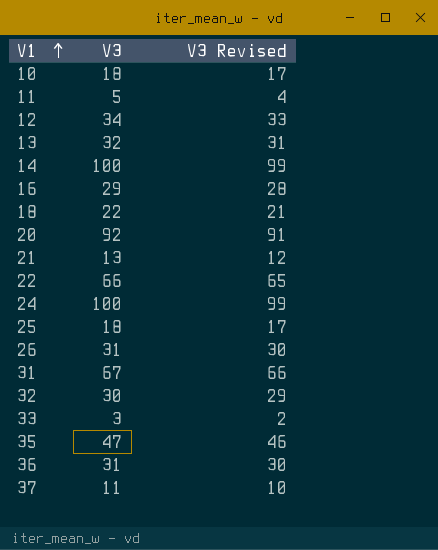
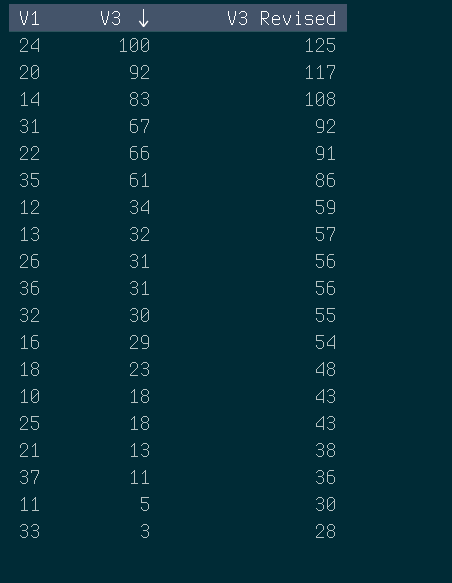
row order: V1 ascending -> V3 descending
column V3 Revised | formula: [V3] - 1 -> [V3] + 25
14 | V3: 100 -> 83
35 | V3: 47 -> 61
18 | V3: 22 -> 23

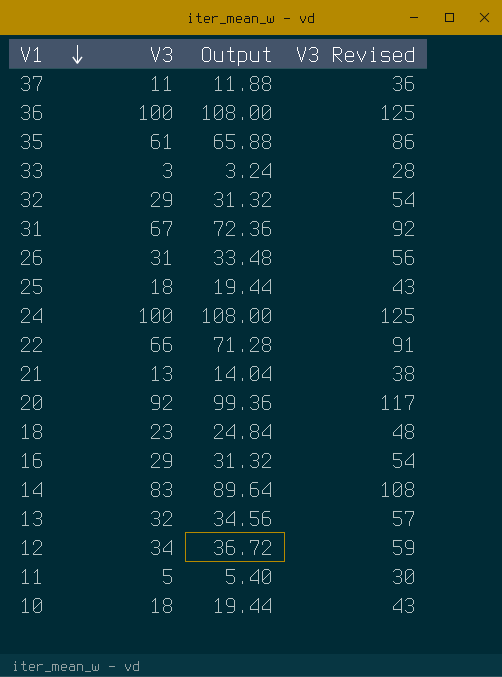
row order: V3 descending -> V1 descending
column Output | formula: none -> [V3] * 1.08
36 | V3: 31 -> 100
36 | V3 Revised: 56 -> 125
32 | V3: 30 -> 29
32 | V3 Revised: 55 -> 54

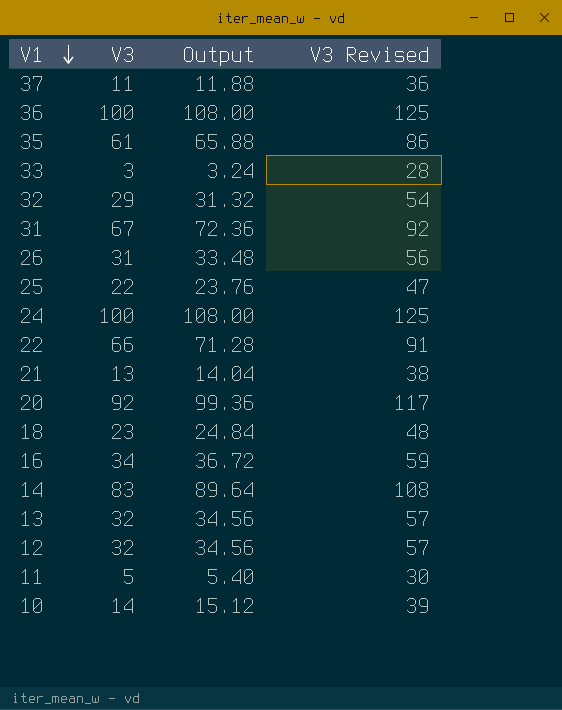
25 | V3: 18 -> 22
25 | Output: 19.44 -> 23.76
25 | V3 Revised: 43 -> 47
16 | V3: 29 -> 34
16 | Output: 31.32 -> 36.72
16 | V3 Revised: 54 -> 59
12 | V3: 34 -> 32
12 | Output: 36.72 -> 34.56
12 | V3 Revised: 59 -> 57
10 | V3: 18 -> 14
10 | Output: 19.44 -> 15.12
10 | V3 Revised: 43 -> 39

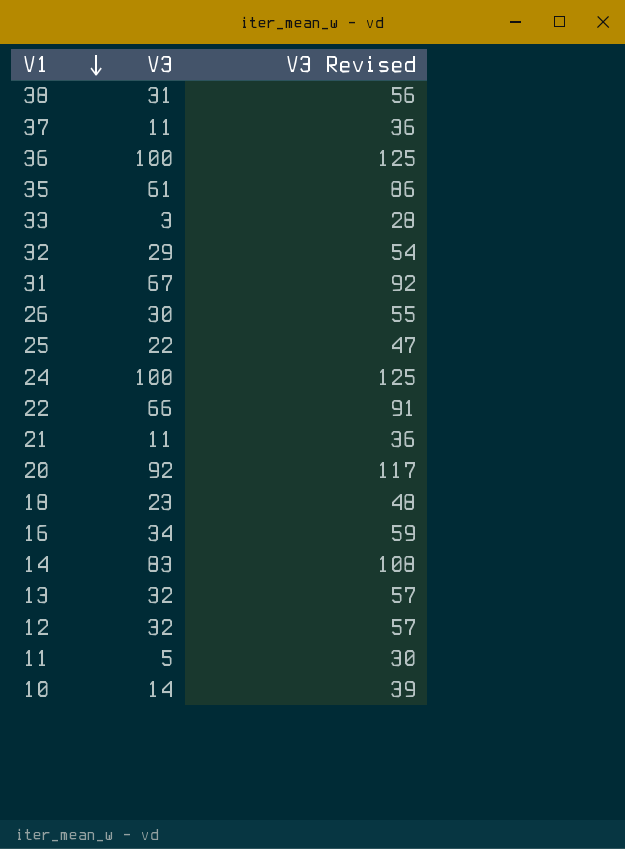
column Output | formula: [V3] * 1.08 -> none
row 38: none -> 31 | 56
26 | V3: 31 -> 30
26 | V3 Revised: 56 -> 55
21 | V3: 13 -> 11
21 | V3 Revised: 38 -> 36

